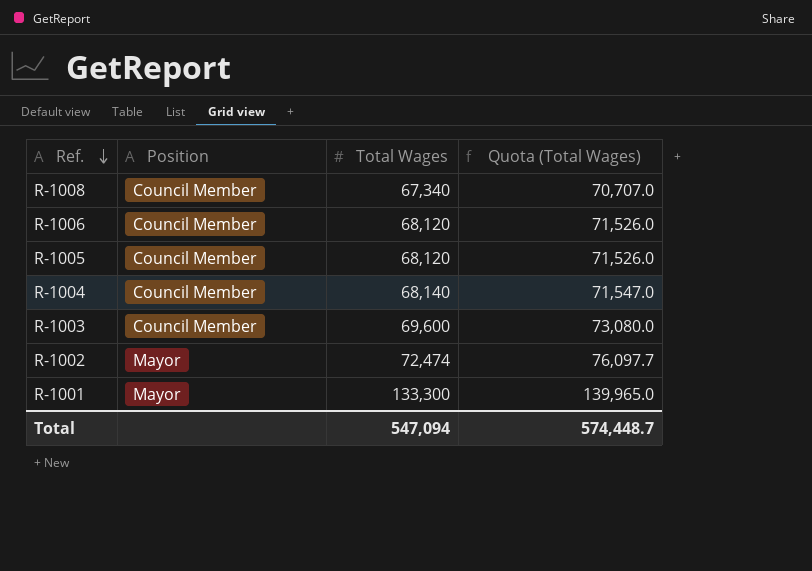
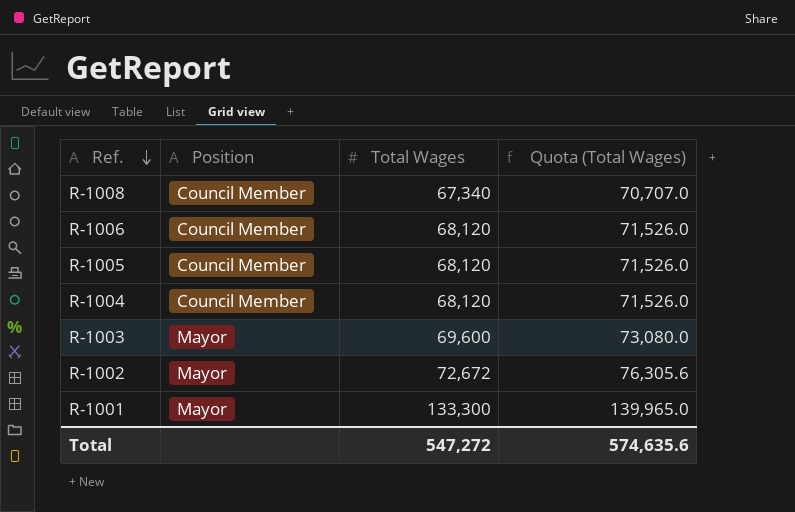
R-1004 | Total Wages: 68,140 -> 68,120
R-1004 | Quota (Total Wages): 71,547.0 -> 71,526.0
R-1003 | Position: Council Member -> Mayor
R-1002 | Total Wages: 72,474 -> 72,672
R-1002 | Quota (Total Wages): 76,097.7 -> 76,305.6
Total | Total Wages: 547,094 -> 547,272
Total | Quota (Total Wages): 574,448.7 -> 574,635.6

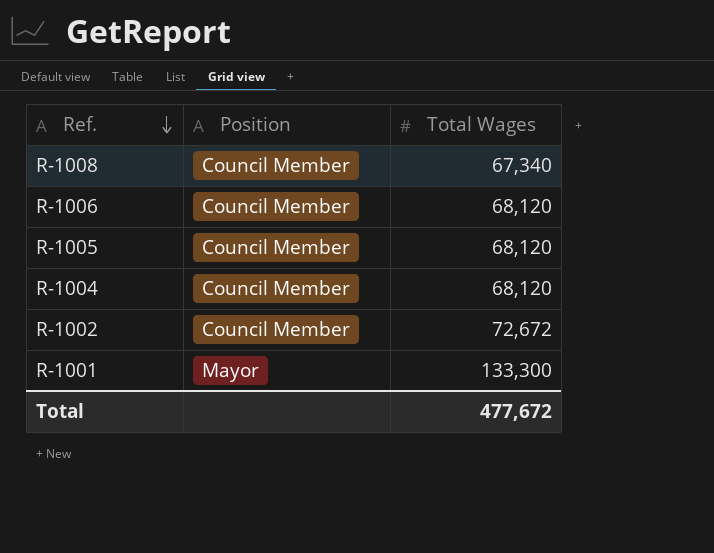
column Quota (Total Wages) | formula: [Total Wages] * 1.05 -> none
row R-1003: Mayor | 69,600 | 73,080.0 -> none
R-1002 | Position: Mayor -> Council Member
Total | Total Wages: 547,272 -> 477,672

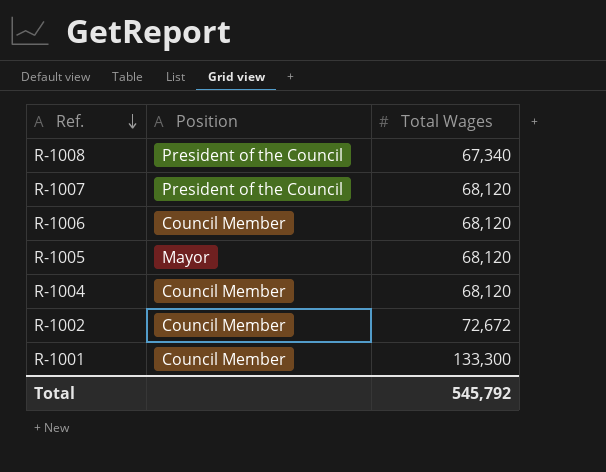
R-1008 | Position: Council Member -> President of the Council
row R-1007: none -> President of the Council | 68,120
R-1005 | Position: Council Member -> Mayor
R-1001 | Position: Mayor -> Council Member
Total | Total Wages: 477,672 -> 545,792

